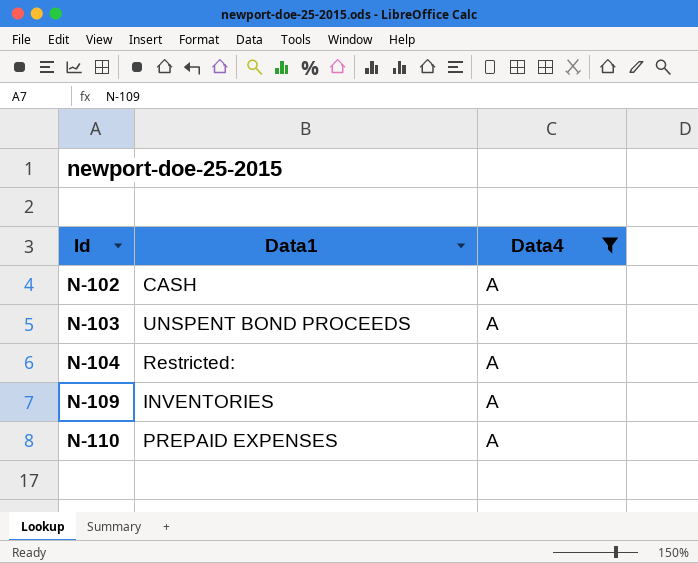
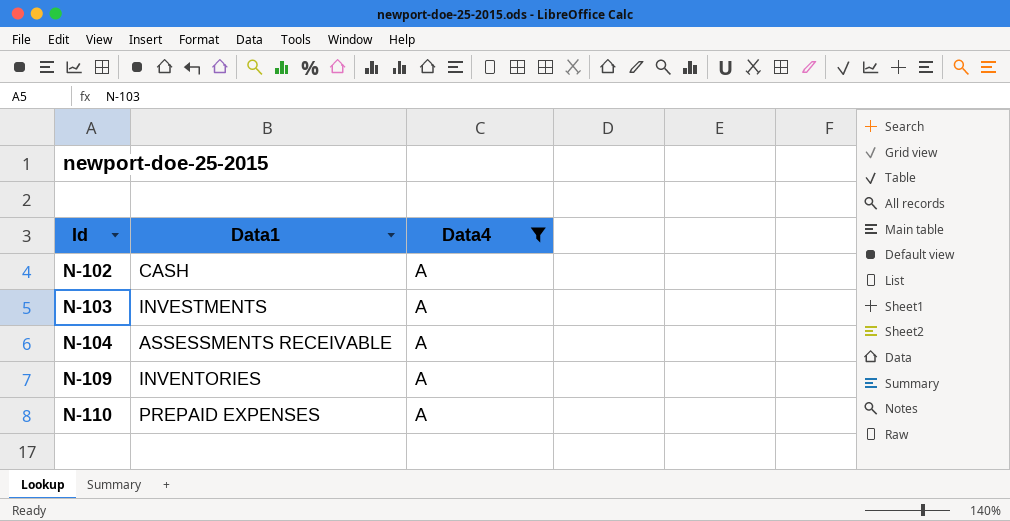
N-103 | Data1: UNSPENT BOND PROCEEDS -> INVESTMENTS
N-104 | Data1: Restricted: -> ASSESSMENTS RECEIVABLE

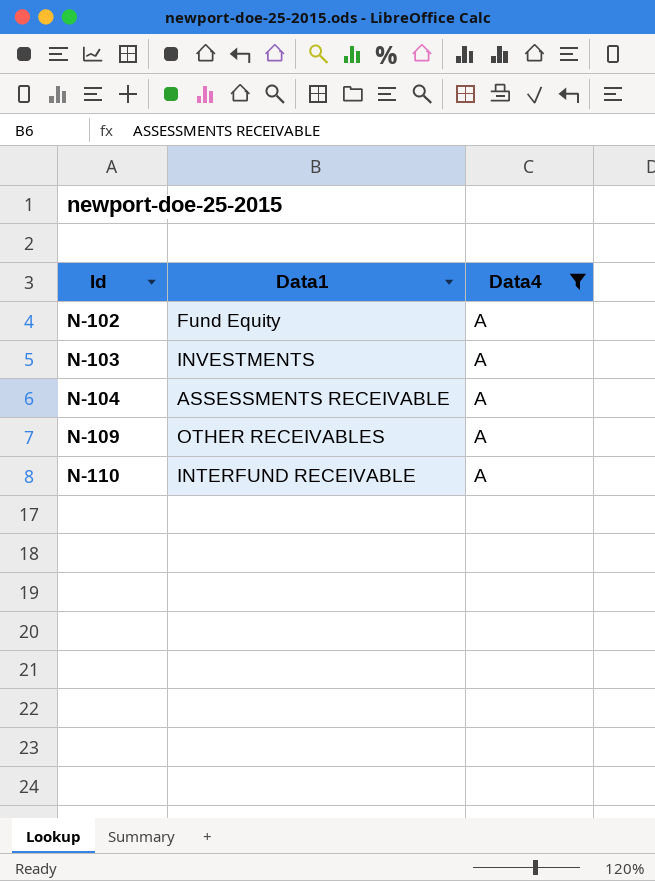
N-102 | Data1: CASH -> Fund Equity
N-109 | Data1: INVENTORIES -> OTHER RECEIVABLES
N-110 | Data1: PREPAID EXPENSES -> INTERFUND RECEIVABLE

